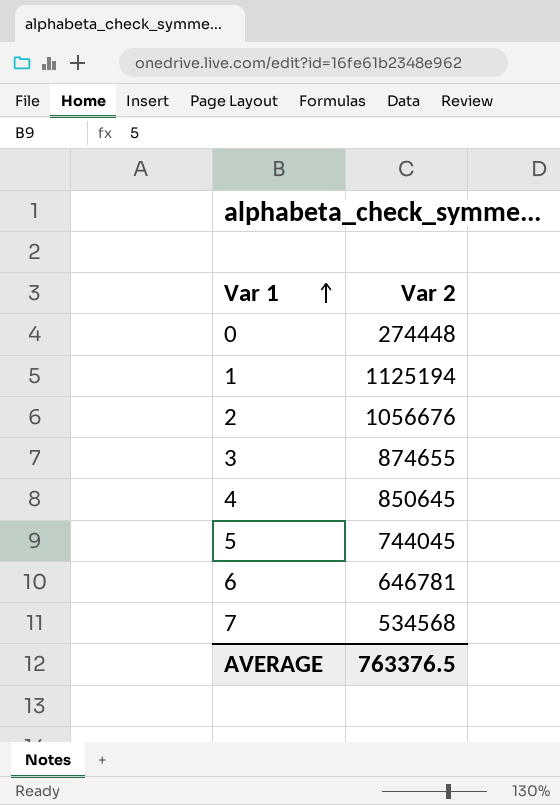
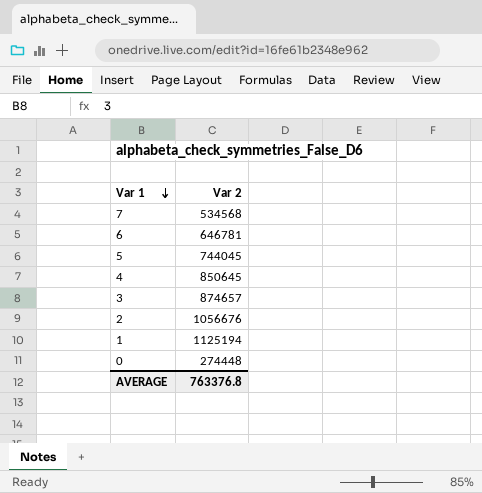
row order: Var 1 ascending -> Var 1 descending
3 | Var 2: 874655 -> 874657
AVERAGE | Var 2: 763376.5 -> 763376.8

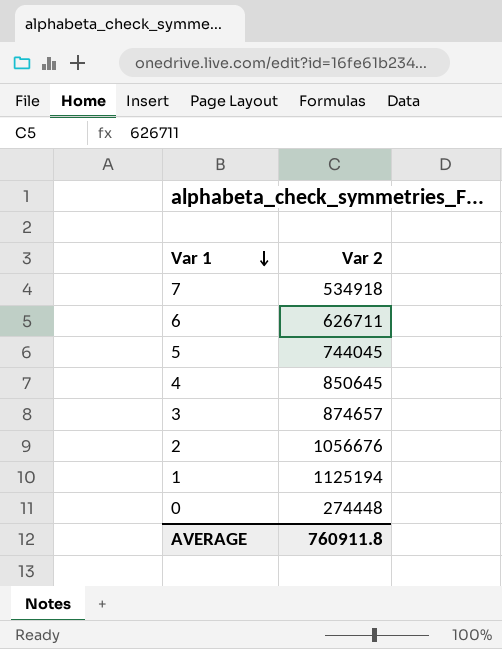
7 | Var 2: 534568 -> 534918
6 | Var 2: 646781 -> 626711
AVERAGE | Var 2: 763376.8 -> 760911.8

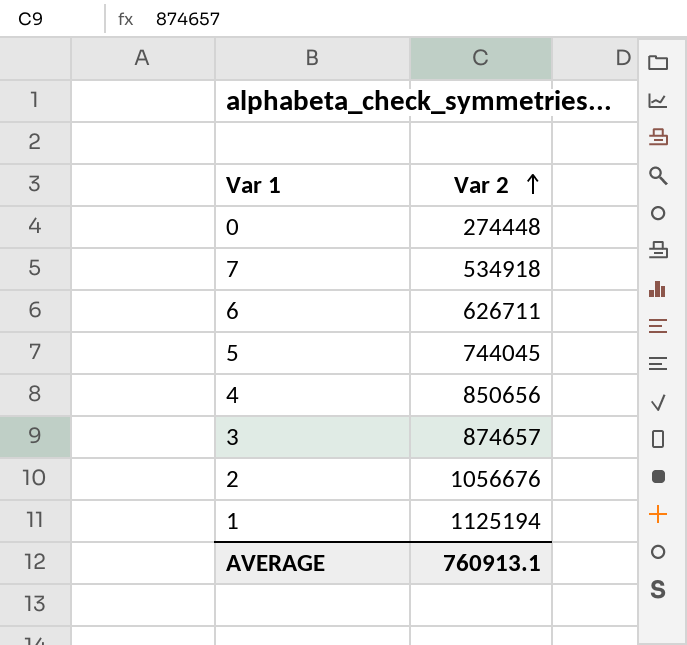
row order: Var 1 descending -> Var 2 ascending
4 | Var 2: 850645 -> 850656
AVERAGE | Var 2: 760911.8 -> 760913.1

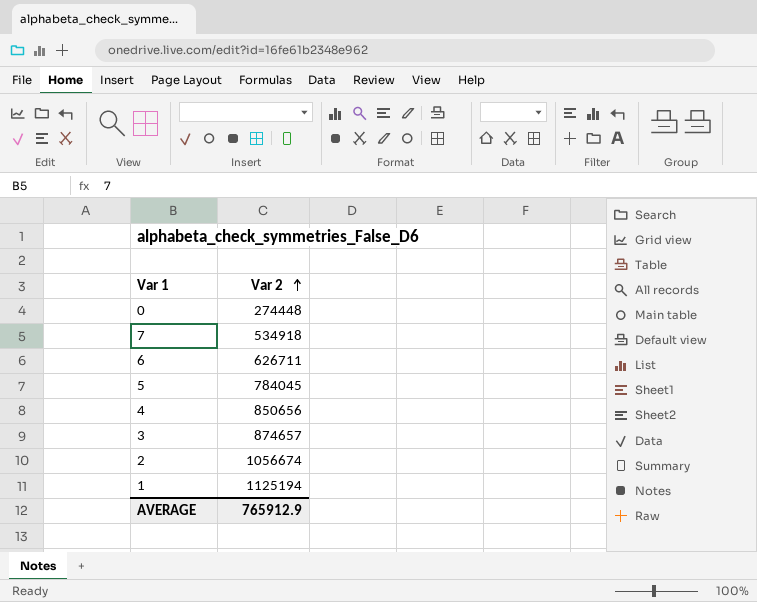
5 | Var 2: 744045 -> 784045
2 | Var 2: 1056676 -> 1056674
AVERAGE | Var 2: 760913.1 -> 765912.9

